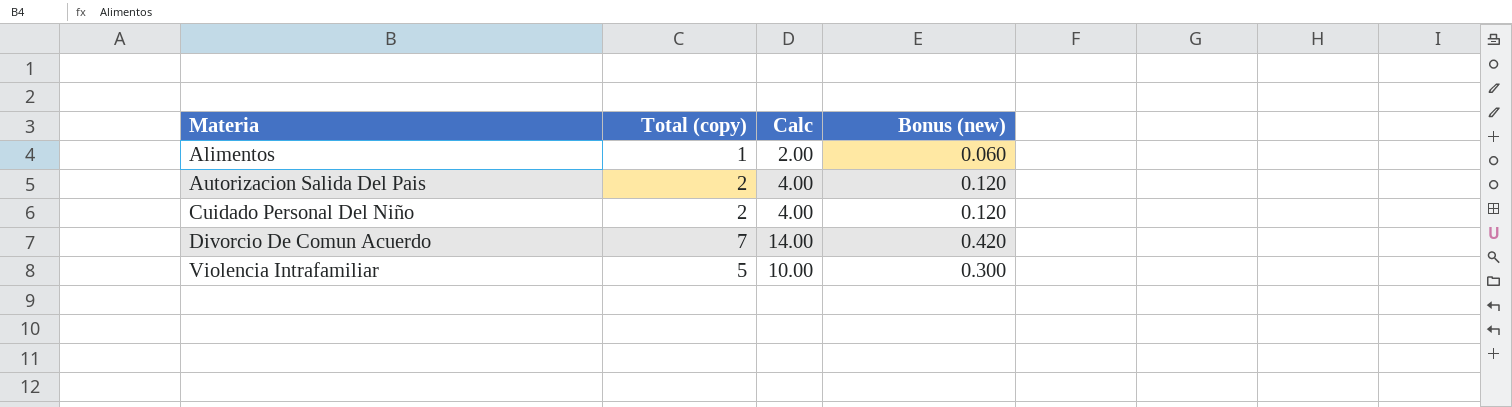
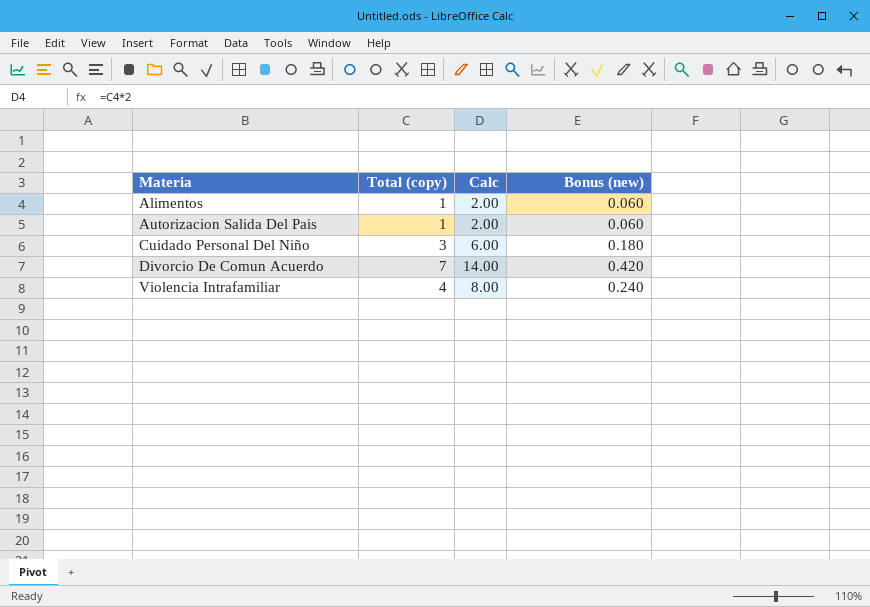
Autorizacion Salida Del Pais | Total (copy): 2 -> 1
Autorizacion Salida Del Pais | Calc: 4.00 -> 2.00
Autorizacion Salida Del Pais | Bonus (new): 0.120 -> 0.060
Cuidado Personal Del Niño | Total (copy): 2 -> 3
Cuidado Personal Del Niño | Calc: 4.00 -> 6.00
Cuidado Personal Del Niño | Bonus (new): 0.120 -> 0.180
Violencia Intrafamiliar | Total (copy): 5 -> 4
Violencia Intrafamiliar | Calc: 10.00 -> 8.00
Violencia Intrafamiliar | Bonus (new): 0.300 -> 0.240

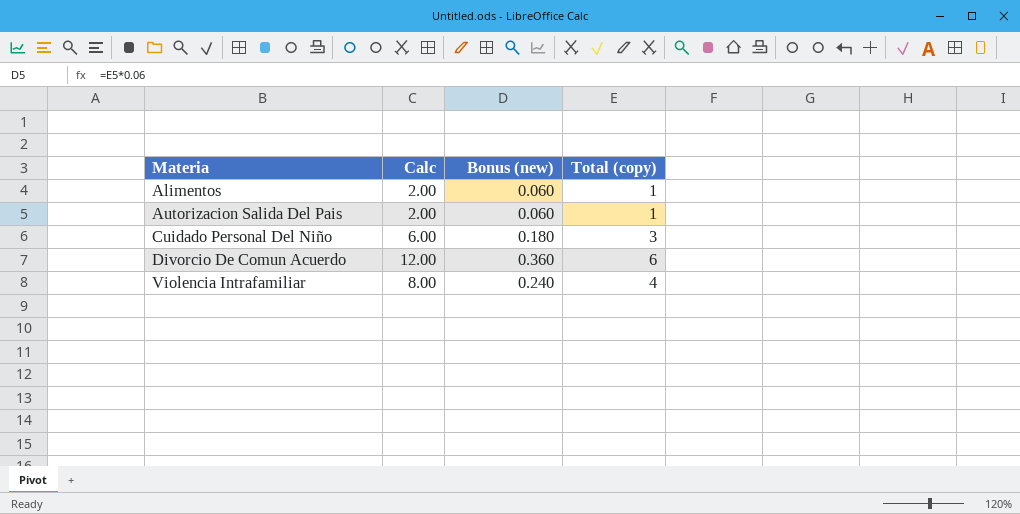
column Total (copy) | position: 2 -> 4
Divorcio De Comun Acuerdo | Calc: 14.00 -> 12.00
Divorcio De Comun Acuerdo | Bonus (new): 0.420 -> 0.360
Divorcio De Comun Acuerdo | Total (copy): 7 -> 6

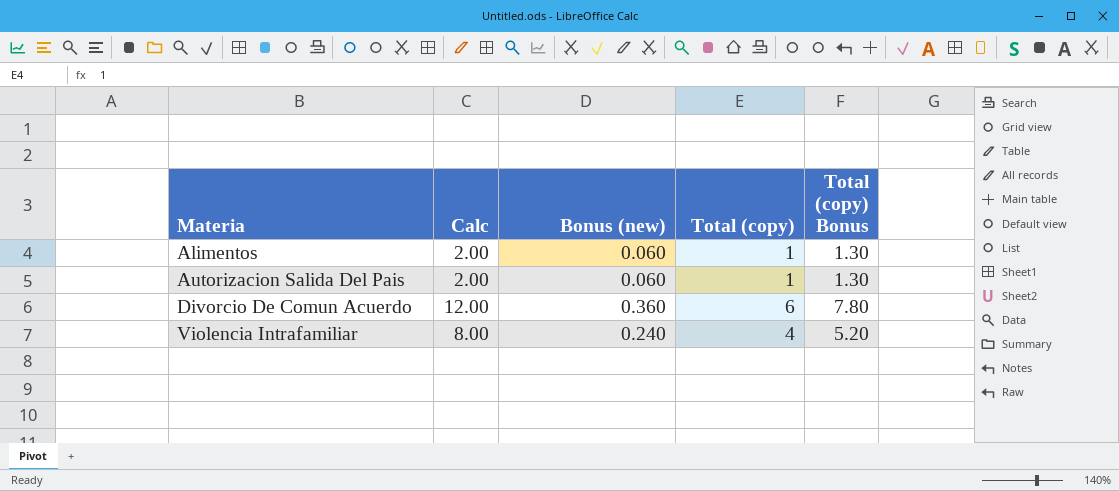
column Total (copy) Bonus | formula: none -> [Total (copy)] * 1.3
row Cuidado Personal Del Niño: 6.00 | 0.180 | 3 -> none

